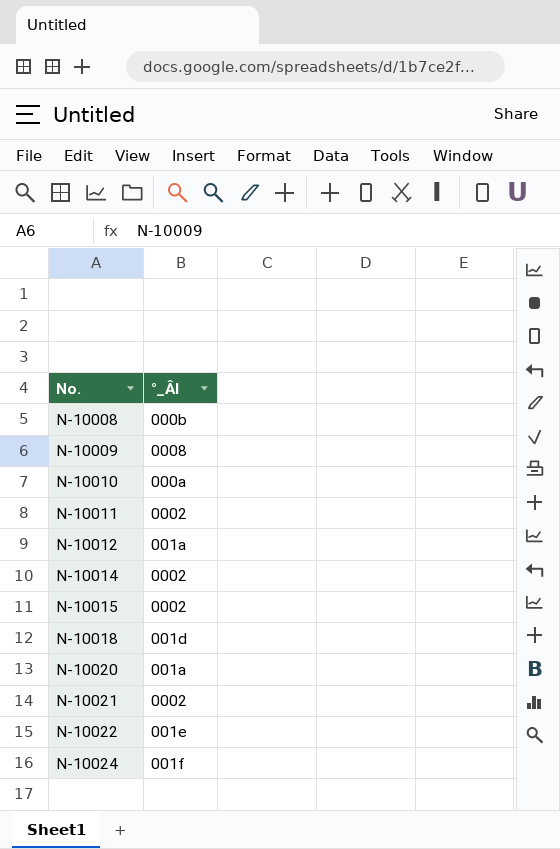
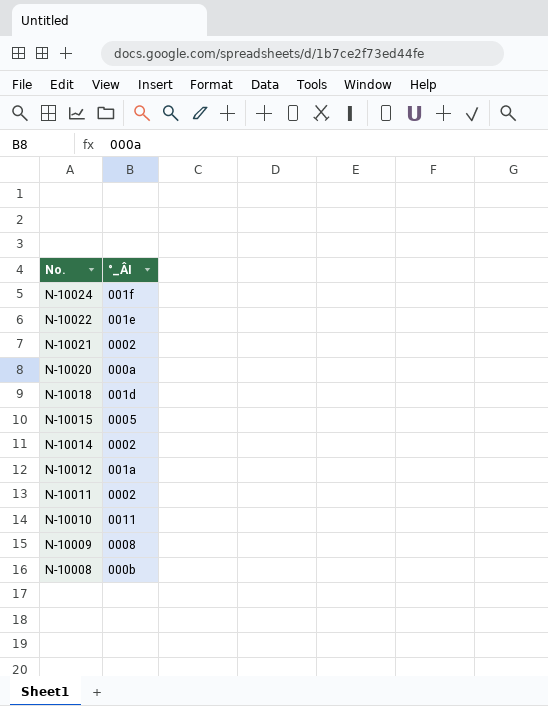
row order: No. ascending -> No. descending
N-10020 | °_ÂI: 001a -> 000a
N-10015 | °_ÂI: 0002 -> 0005
N-10010 | °_ÂI: 000a -> 0011

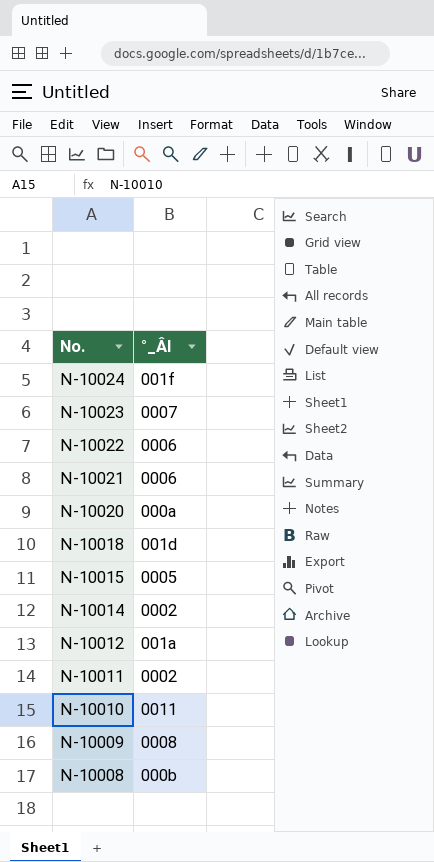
row N-10023: none -> 0007
N-10022 | °_ÂI: 001e -> 0006
N-10021 | °_ÂI: 0002 -> 0006

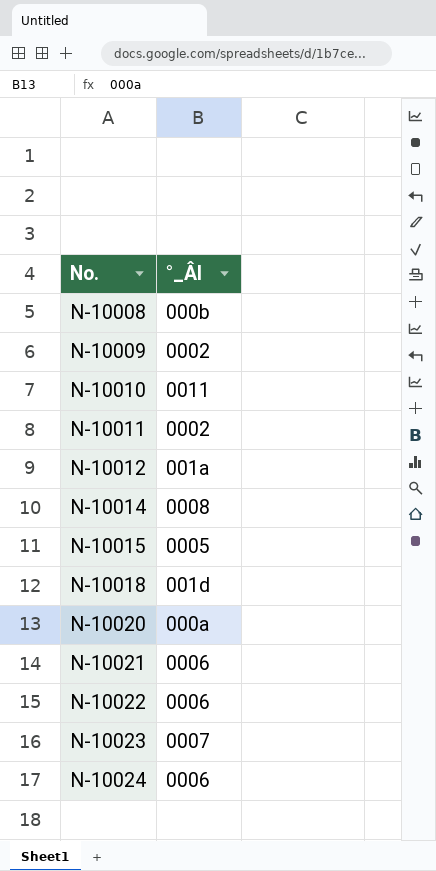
row order: No. descending -> No. ascending
N-10009 | °_ÂI: 0008 -> 0002
N-10014 | °_ÂI: 0002 -> 0008
N-10024 | °_ÂI: 001f -> 0006

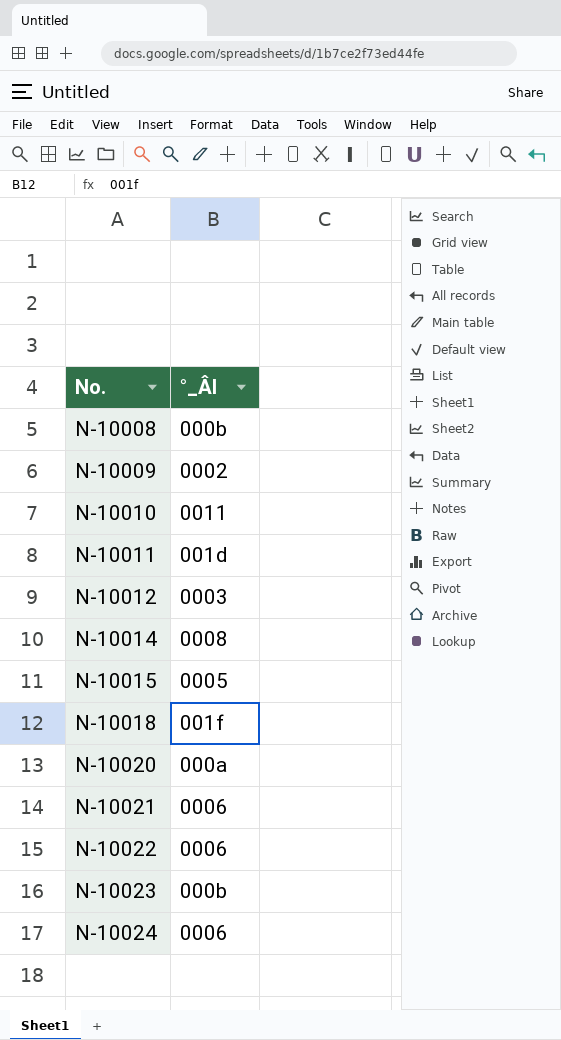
N-10011 | °_ÂI: 0002 -> 001d
N-10012 | °_ÂI: 001a -> 0003
N-10018 | °_ÂI: 001d -> 001f
N-10023 | °_ÂI: 0007 -> 000b

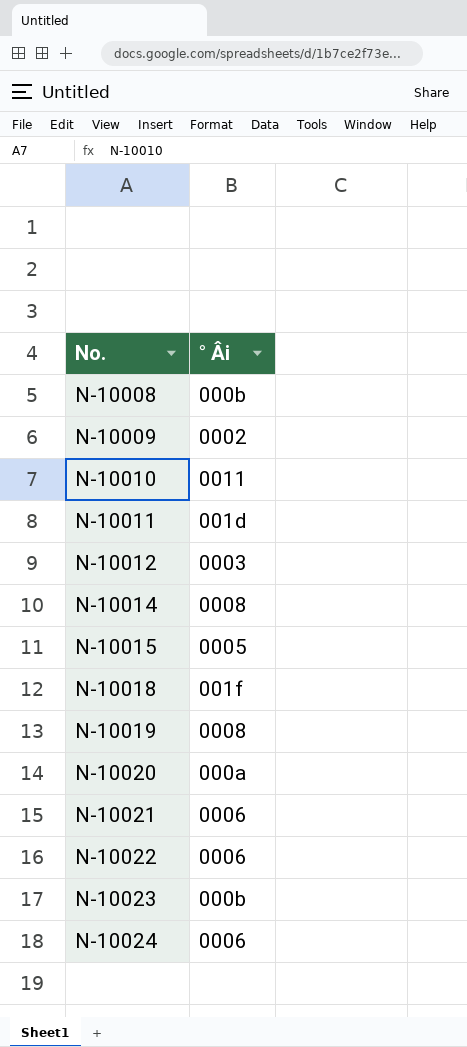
column name: °_ÂI -> ° Âi
row N-10019: none -> 0008

